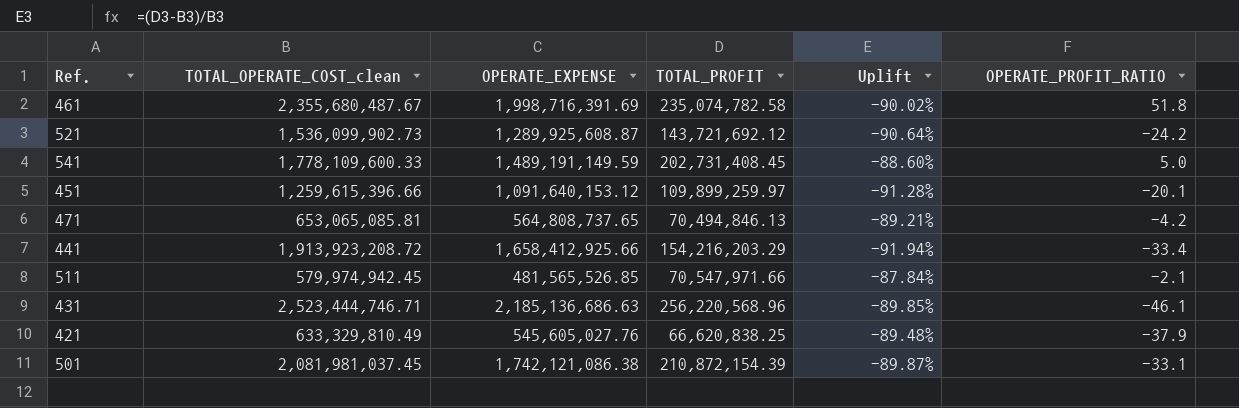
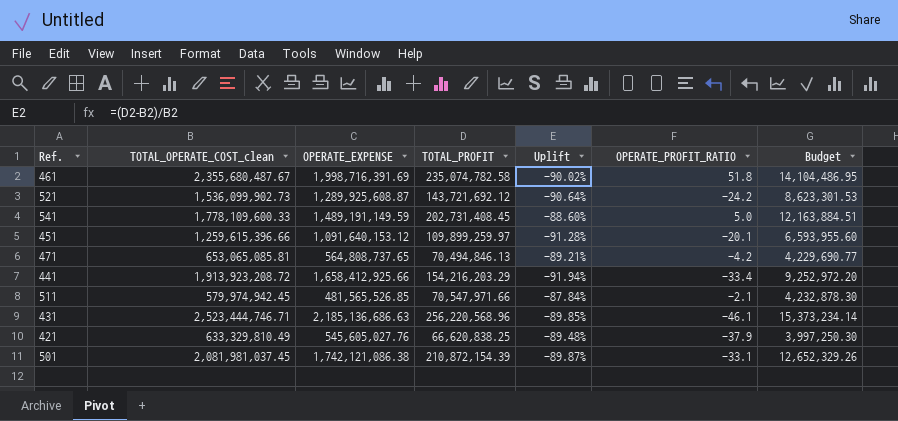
column Budget | formula: none -> [TOTAL_PROFIT] * 0.06

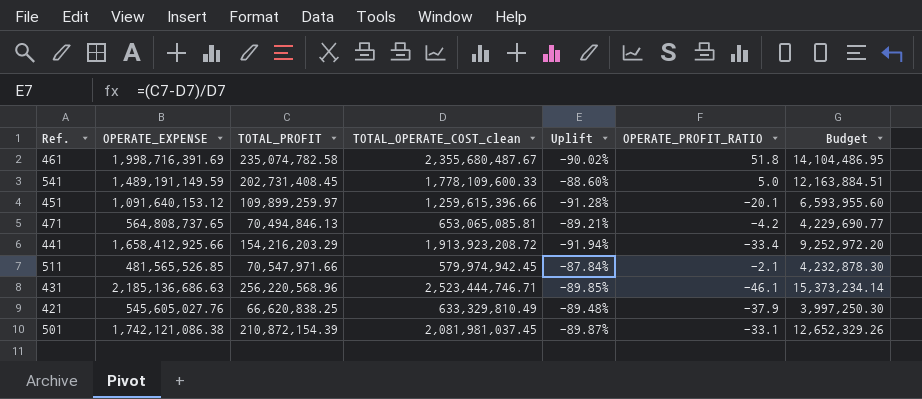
column TOTAL_OPERATE_COST_clean | position: 2 -> 4
row 521: 1,536,099,902.73 | 1,289,925,608.87 | 143,721,692.12 | -90.64% | -24.2 | 8,623,301.53 -> none

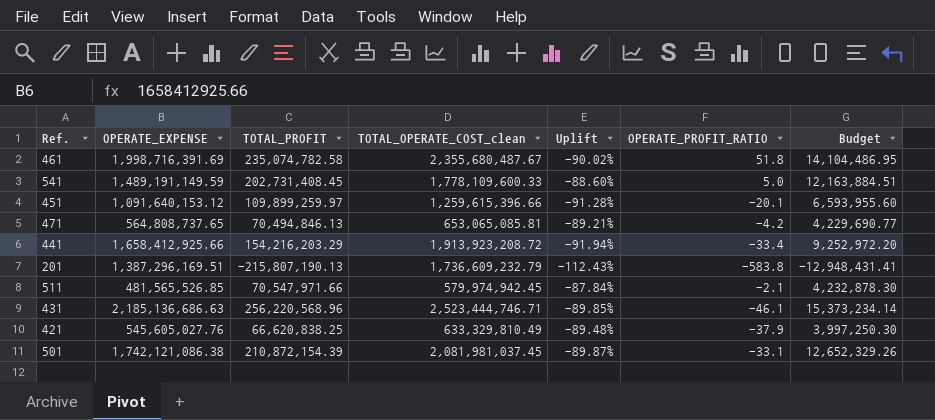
row 201: none -> 1,387,296,169.51 | -215,807,190.13 | 1,736,609,232.79 | -112.43% | -583.8 | -12,948,431.41

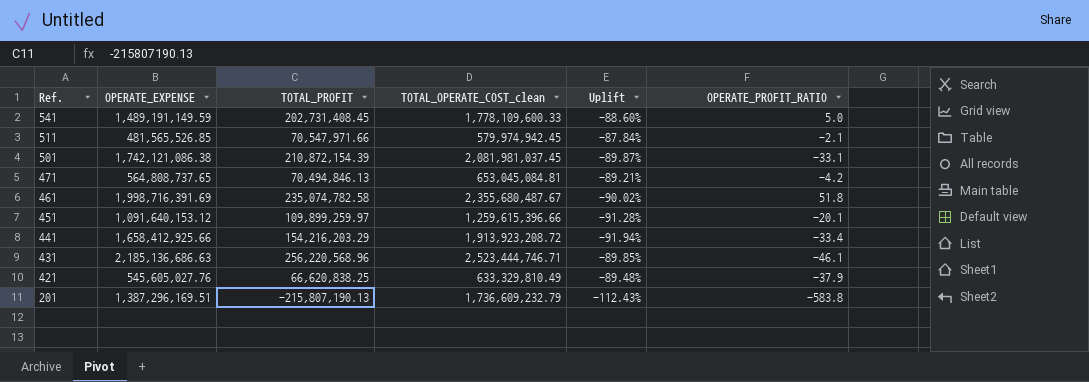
row order: none -> Ref. descending
column Budget | formula: [TOTAL_PROFIT] * 0.06 -> none
471 | TOTAL_OPERATE_COST_clean: 653,065,085.81 -> 653,045,084.81

